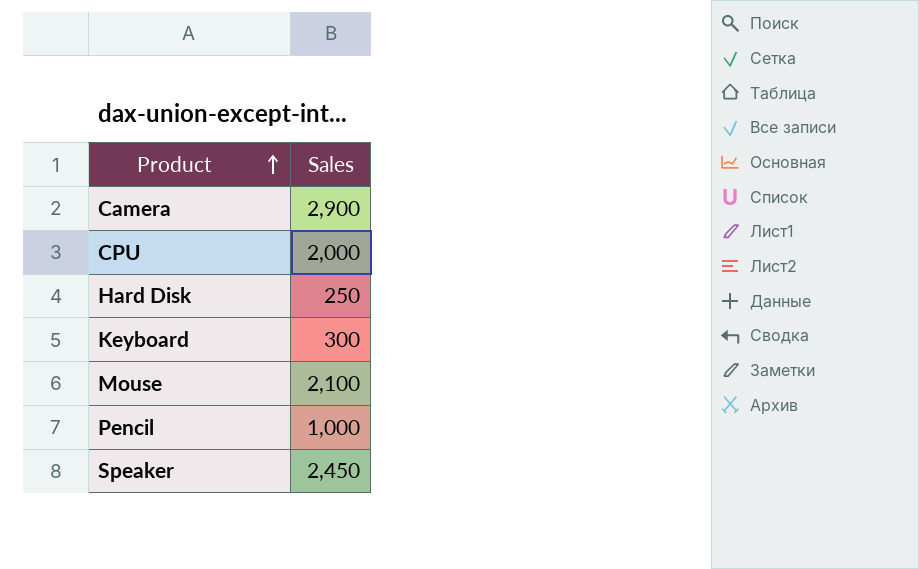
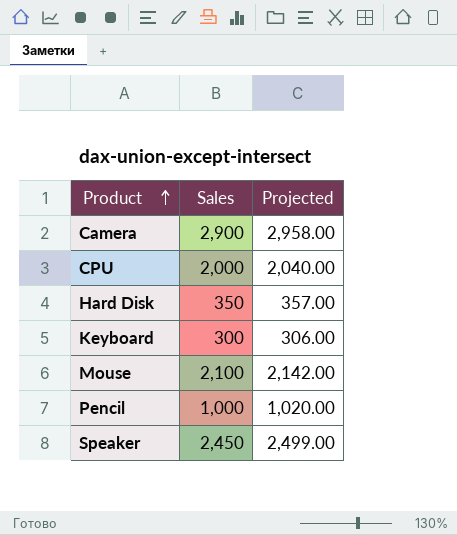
column Projected | formula: none -> [Sales] * 1.02
Hard Disk | Sales: 250 -> 350

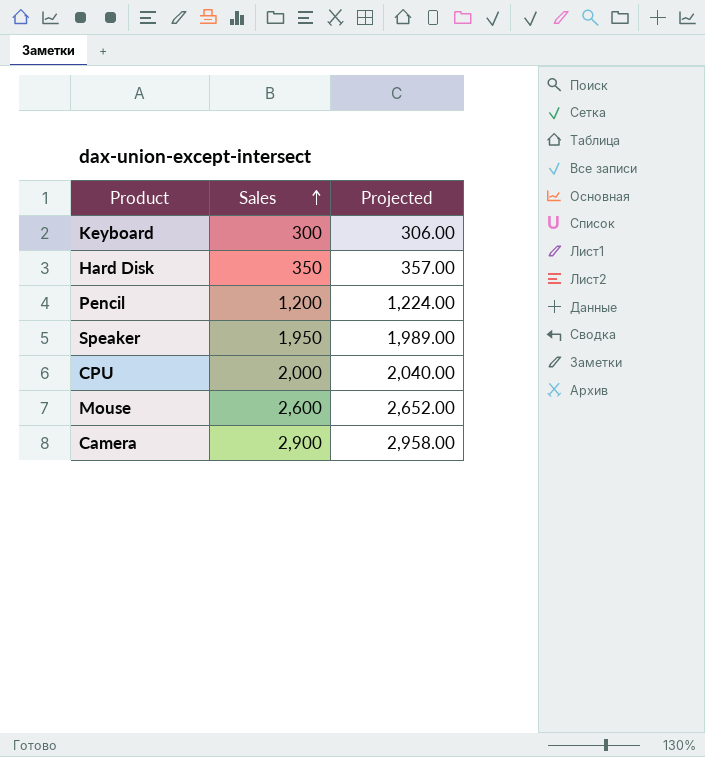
row order: Product ascending -> Sales ascending
Pencil | Sales: 1,000 -> 1,200
Pencil | Projected: 1,020.00 -> 1,224.00
Speaker | Sales: 2,450 -> 1,950
Speaker | Projected: 2,499.00 -> 1,989.00
Mouse | Sales: 2,100 -> 2,600
Mouse | Projected: 2,142.00 -> 2,652.00

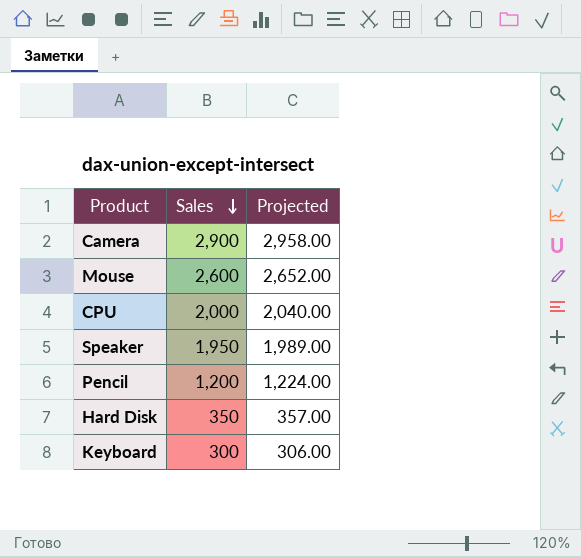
row order: Sales ascending -> Sales descending

